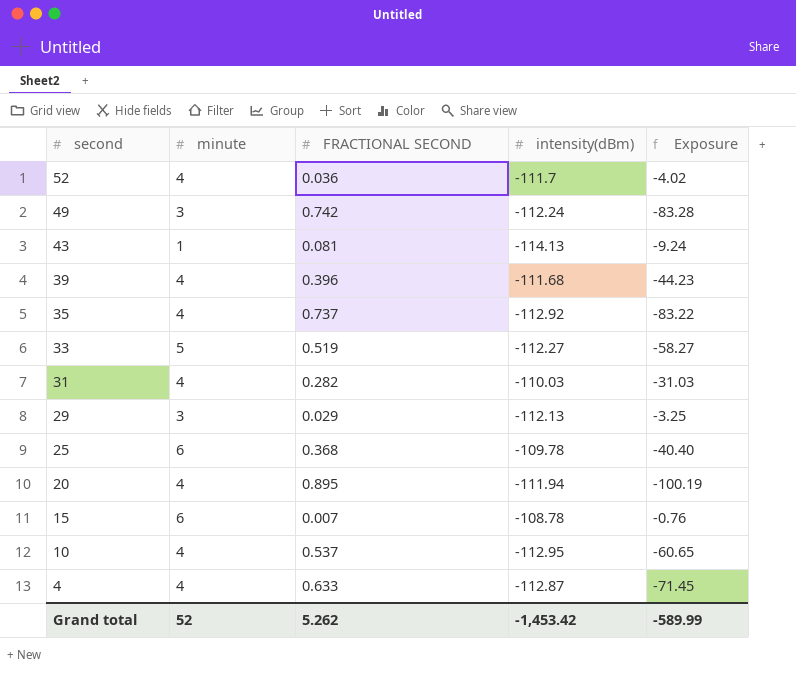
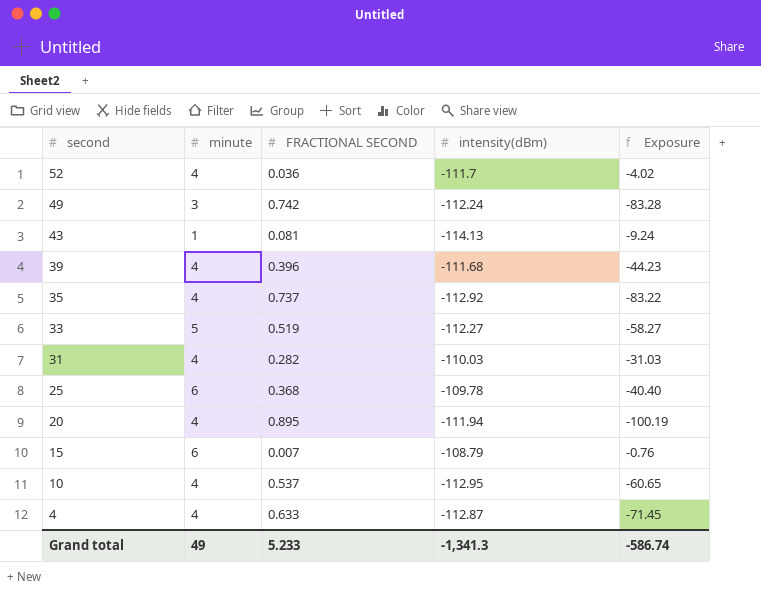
row 29: 3 | 0.029 | -112.13 | -3.25 -> none
15 | intensity(dBm): -108.78 -> -108.79
Grand total | minute: 52 -> 49
Grand total | FRACTIONAL SECOND: 5.262 -> 5.233
Grand total | intensity(dBm): -1,453.42 -> -1,341.3
Grand total | Exposure: -589.99 -> -586.74

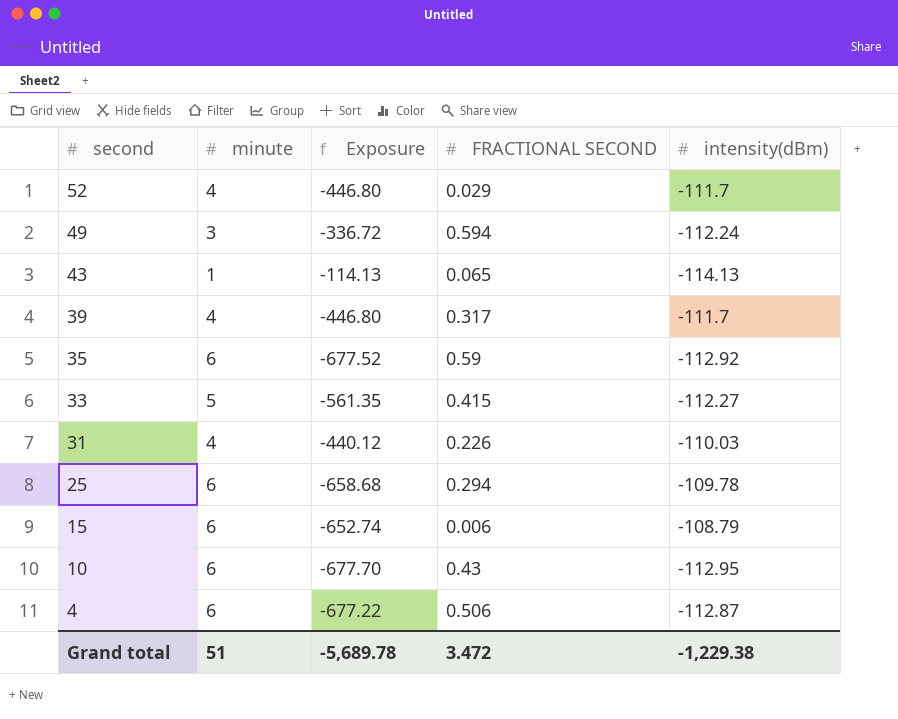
column Exposure | formula: [FRACTIONAL SECOND] * [intensity(dBm)] -> [minute] * [intensity(dBm)]
column Exposure | position: 5 -> 3
row 20: 4 | 0.895 | -111.94 | -100.19 -> none
52 | FRACTIONAL SECOND: 0.036 -> 0.029
49 | FRACTIONAL SECOND: 0.742 -> 0.594
43 | FRACTIONAL SECOND: 0.081 -> 0.065
39 | FRACTIONAL SECOND: 0.396 -> 0.317
39 | intensity(dBm): -111.68 -> -111.7
35 | minute: 4 -> 6
35 | FRACTIONAL SECOND: 0.737 -> 0.59
33 | FRACTIONAL SECOND: 0.519 -> 0.415
31 | FRACTIONAL SECOND: 0.282 -> 0.226
25 | FRACTIONAL SECOND: 0.368 -> 0.294
15 | FRACTIONAL SECOND: 0.007 -> 0.006
10 | minute: 4 -> 6
10 | FRACTIONAL SECOND: 0.537 -> 0.43
4 | minute: 4 -> 6
4 | FRACTIONAL SECOND: 0.633 -> 0.506
Grand total | minute: 49 -> 51
Grand total | Exposure: -586.74 -> -5,689.78
Grand total | FRACTIONAL SECOND: 5.233 -> 3.472
Grand total | intensity(dBm): -1,341.3 -> -1,229.38

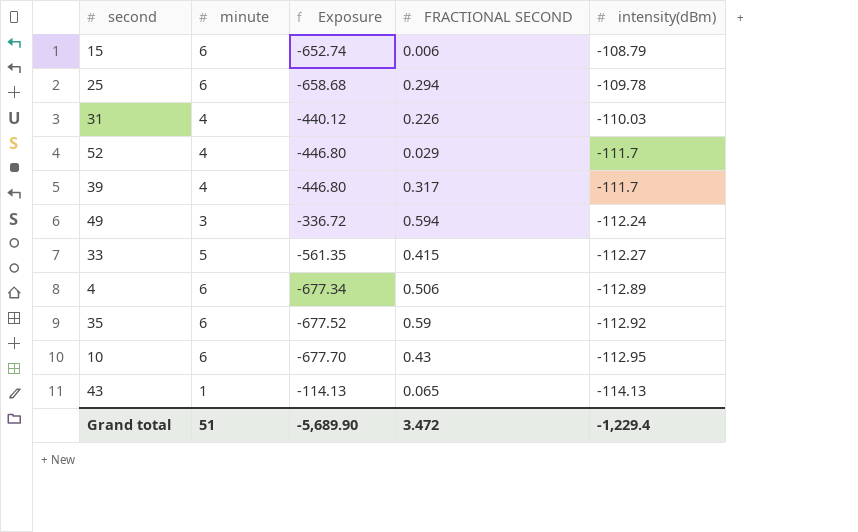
row order: second descending -> intensity(dBm) descending
4 | Exposure: -677.22 -> -677.34
4 | intensity(dBm): -112.87 -> -112.89
Grand total | Exposure: -5,689.78 -> -5,689.90
Grand total | intensity(dBm): -1,229.38 -> -1,229.4

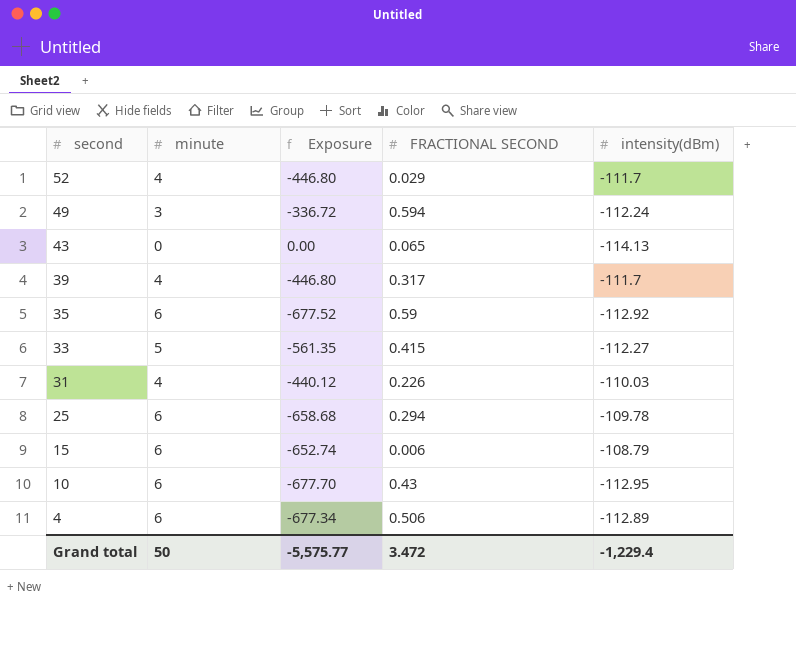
row order: intensity(dBm) descending -> second descending
43 | minute: 1 -> 0
43 | Exposure: -114.13 -> 0.00
Grand total | minute: 51 -> 50
Grand total | Exposure: -5,689.90 -> -5,575.77

